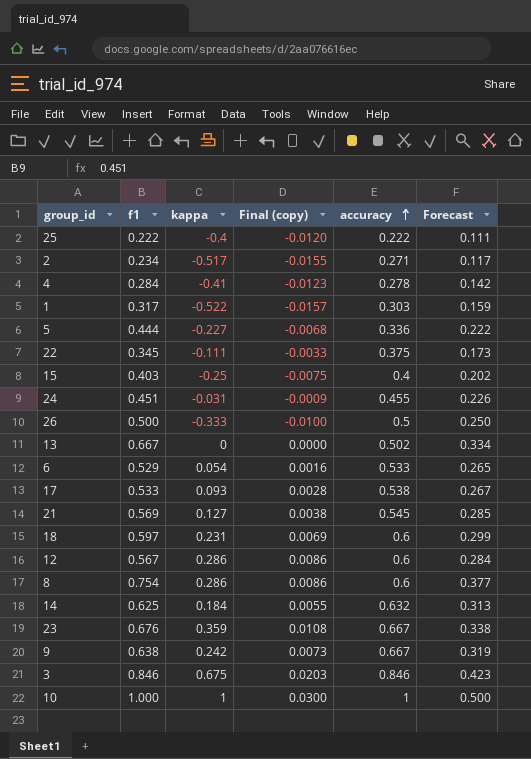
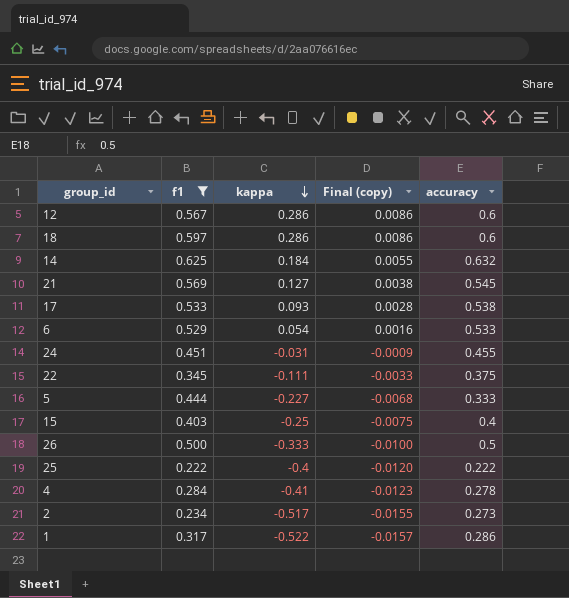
filter: none -> f1 <= 0.625
row order: accuracy ascending -> kappa descending
column Forecast | formula: [f1] * 0.5 -> none
18 | kappa: 0.231 -> 0.286
18 | Final (copy): 0.0069 -> 0.0086
5 | accuracy: 0.336 -> 0.333
2 | accuracy: 0.271 -> 0.273
1 | accuracy: 0.303 -> 0.286

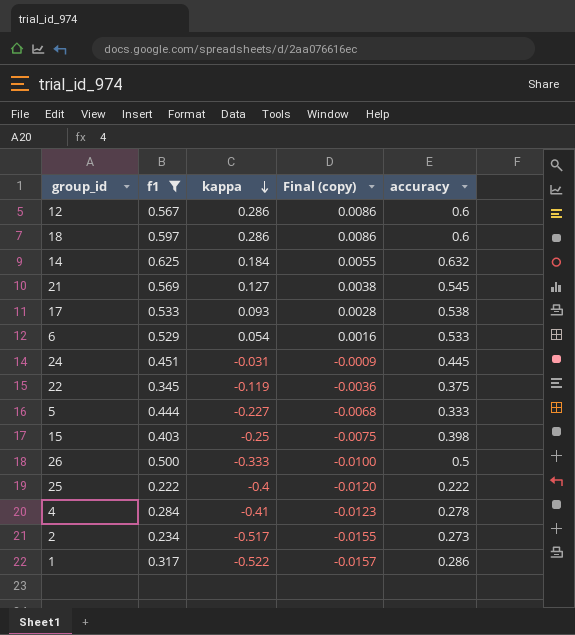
24 | accuracy: 0.455 -> 0.445
22 | kappa: -0.111 -> -0.119
22 | Final (copy): -0.0033 -> -0.0036
15 | accuracy: 0.4 -> 0.398

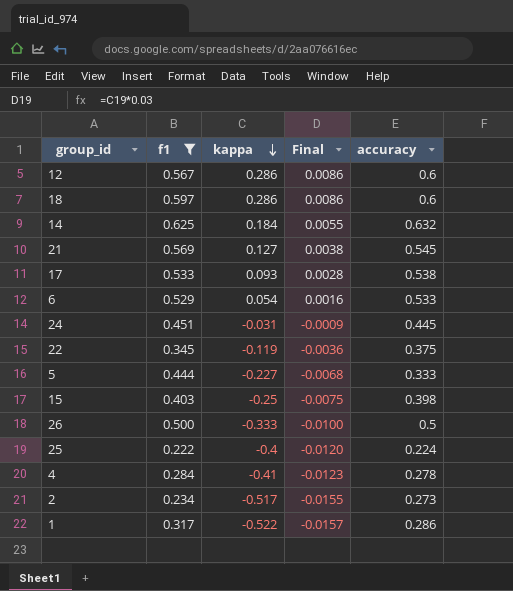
column name: Final (copy) -> Final
25 | accuracy: 0.222 -> 0.224

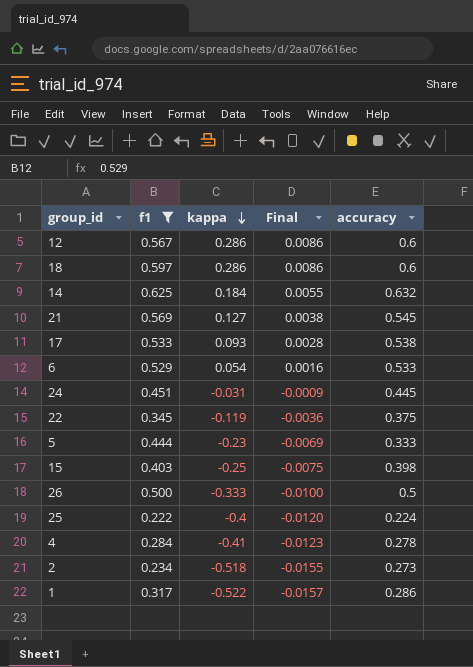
5 | kappa: -0.227 -> -0.23
5 | Final: -0.0068 -> -0.0069
2 | kappa: -0.517 -> -0.518

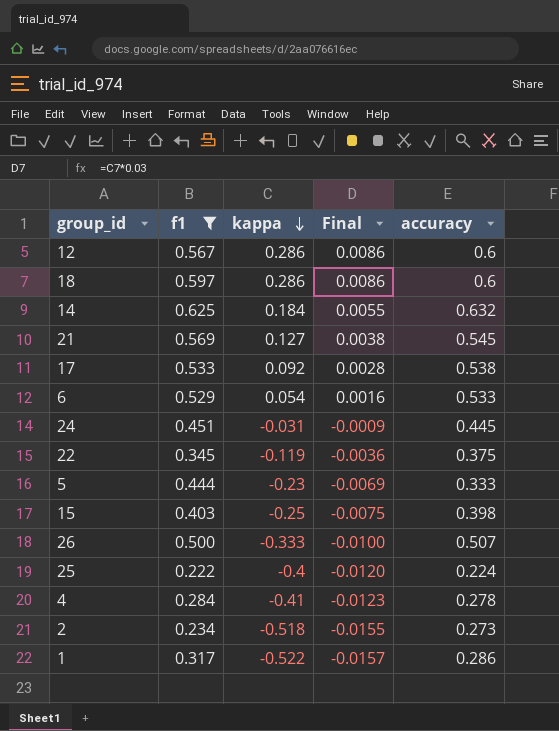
17 | kappa: 0.093 -> 0.092
26 | accuracy: 0.5 -> 0.507

